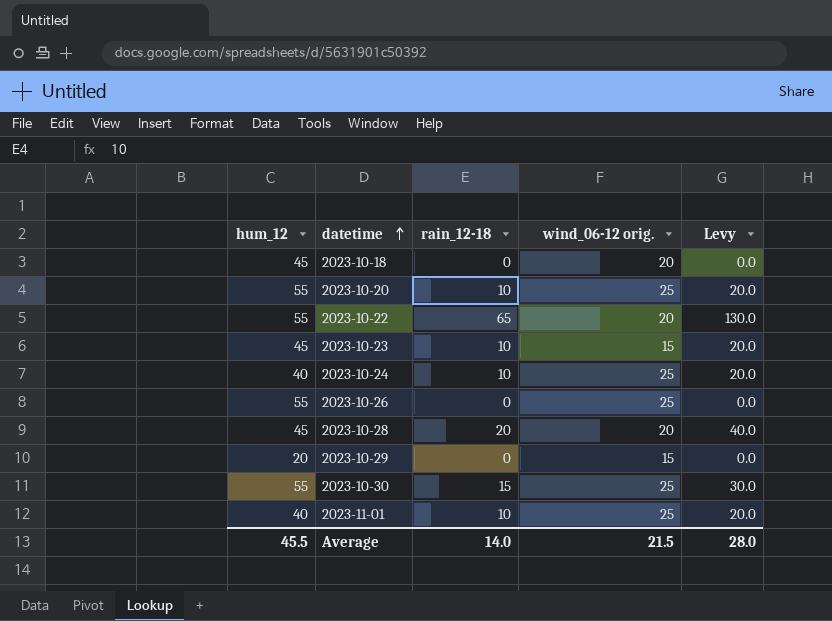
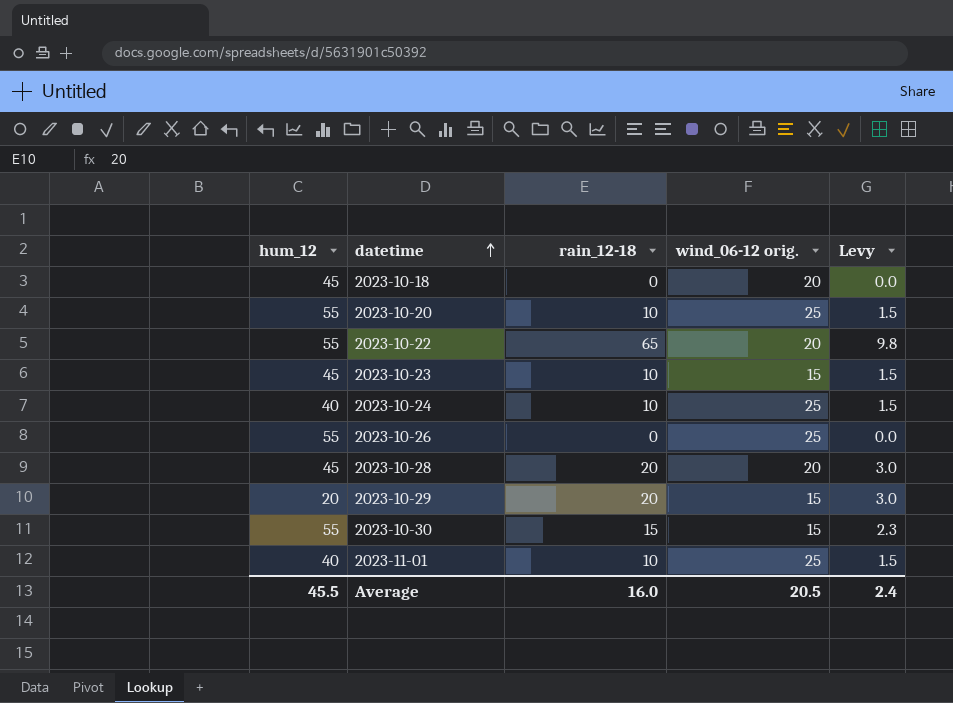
column Levy | formula: [rain_12-18] * 2 -> [rain_12-18] * 0.15
2023-10-29 | rain_12-18: 0 -> 20
2023-10-30 | wind_06-12 orig.: 25 -> 15
Average | rain_12-18: 14.0 -> 16.0
Average | wind_06-12 orig.: 21.5 -> 20.5
Average | Levy: 28.0 -> 2.4

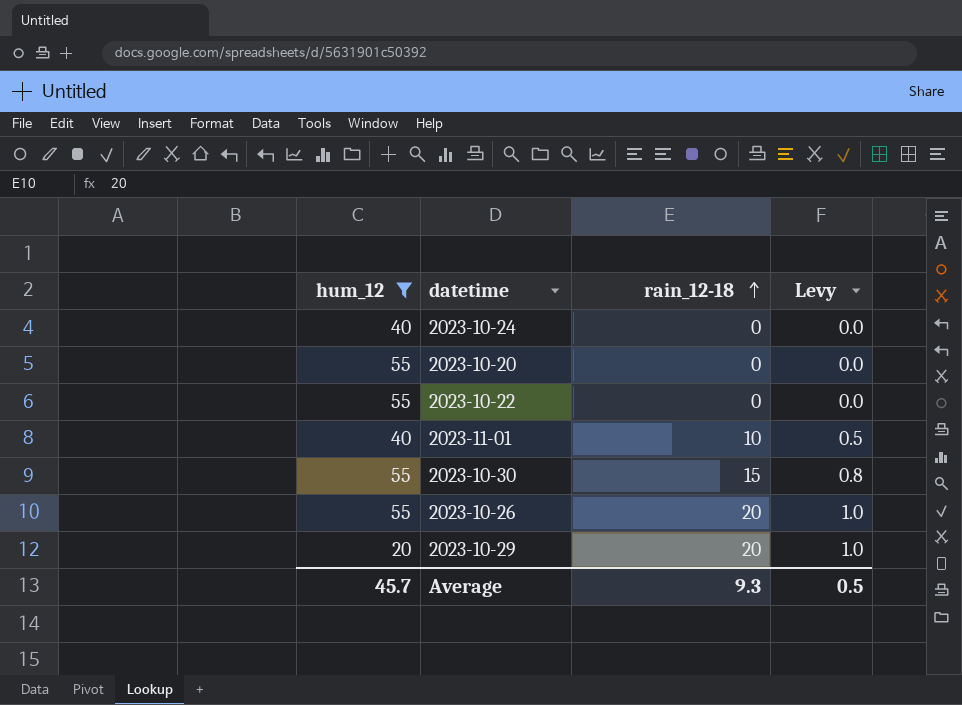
filter: none -> hum_12 != 45
row order: datetime ascending -> rain_12-18 ascending
column wind_06-12 orig. | position: 4 -> none
column Levy | formula: [rain_12-18] * 0.15 -> [rain_12-18] * 0.05
2023-10-24 | rain_12-18: 10 -> 0
2023-10-20 | rain_12-18: 10 -> 0
2023-10-22 | rain_12-18: 65 -> 0
2023-10-26 | rain_12-18: 0 -> 20
Average | hum_12: 45.5 -> 45.7
Average | rain_12-18: 16.0 -> 9.3
Average | Levy: 2.4 -> 0.5

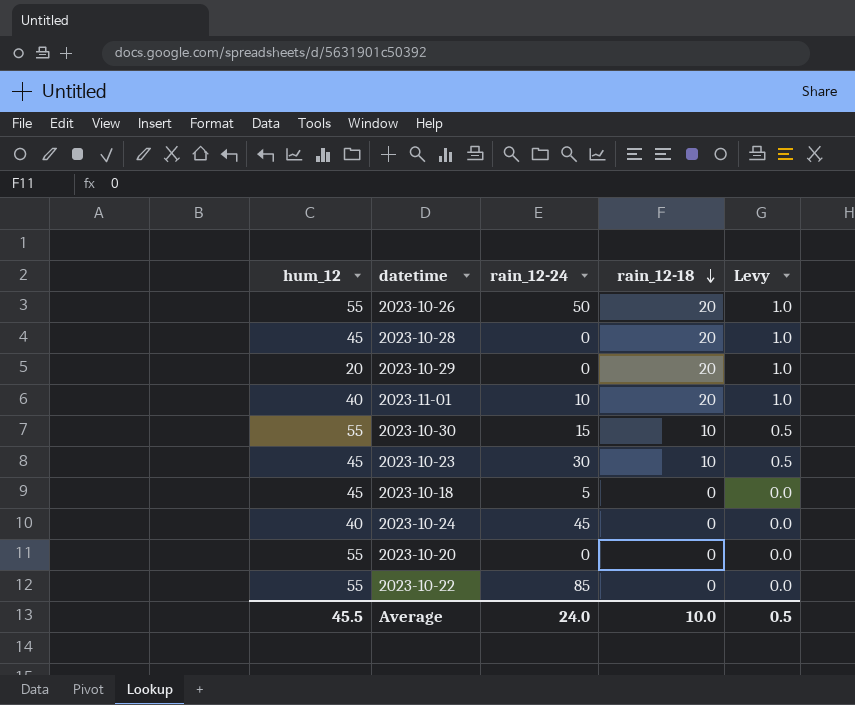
filter: hum_12 != 45 -> none
row order: rain_12-18 ascending -> rain_12-18 descending
column rain_12-24 | position: none -> 3
2023-11-01 | rain_12-18: 10 -> 20
2023-11-01 | Levy: 0.5 -> 1.0
2023-10-30 | rain_12-18: 15 -> 10
2023-10-30 | Levy: 0.8 -> 0.5
Average | hum_12: 45.7 -> 45.5
Average | rain_12-18: 9.3 -> 10.0

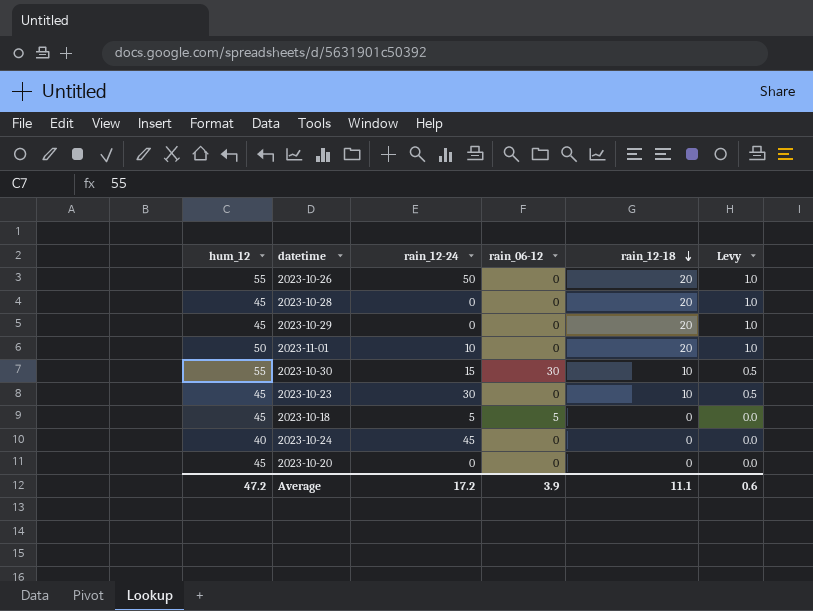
column rain_06-12 | position: none -> 4
row 2023-10-22: 55 | 85 | 0 | 0.0 -> none
2023-10-29 | hum_12: 20 -> 45
2023-11-01 | hum_12: 40 -> 50
2023-10-20 | hum_12: 55 -> 45
Average | hum_12: 45.5 -> 47.2
Average | rain_12-24: 24.0 -> 17.2
Average | rain_12-18: 10.0 -> 11.1
Average | Levy: 0.5 -> 0.6

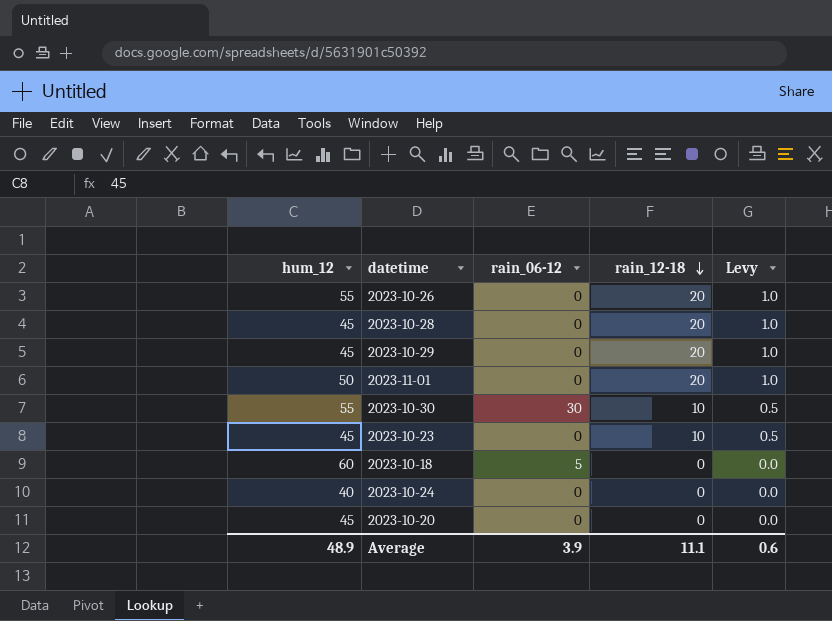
column rain_12-24 | position: 3 -> none
2023-10-18 | hum_12: 45 -> 60
Average | hum_12: 47.2 -> 48.9

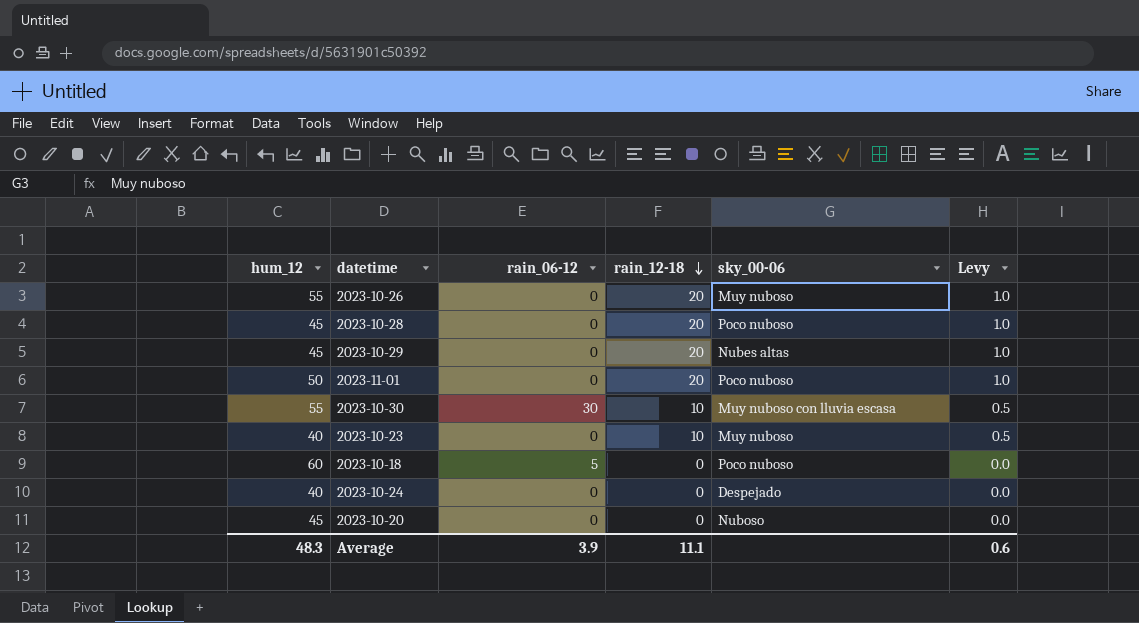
column sky_00-06 | position: none -> 5
2023-10-23 | hum_12: 45 -> 40
Average | hum_12: 48.9 -> 48.3

